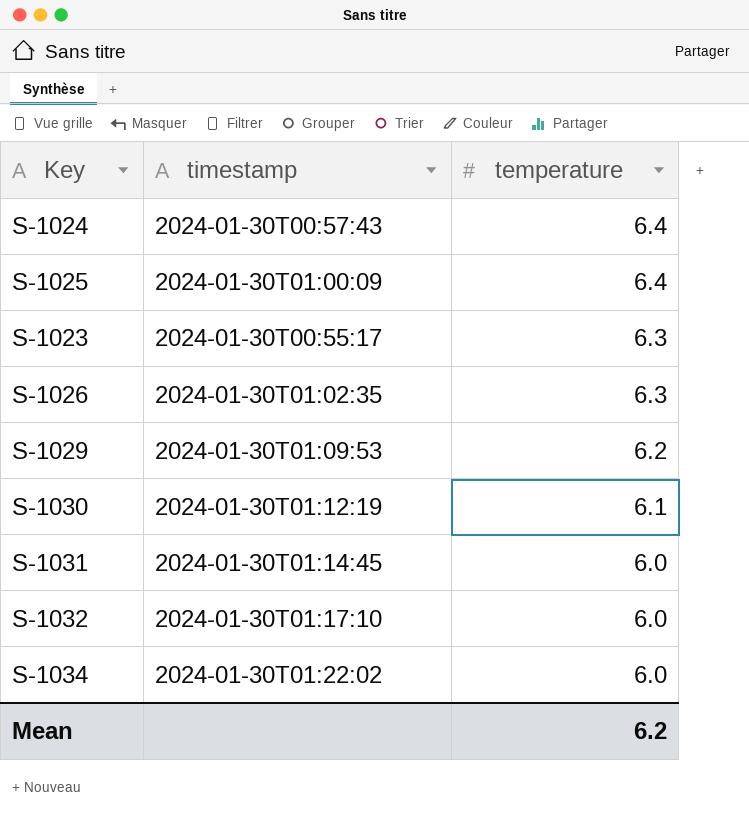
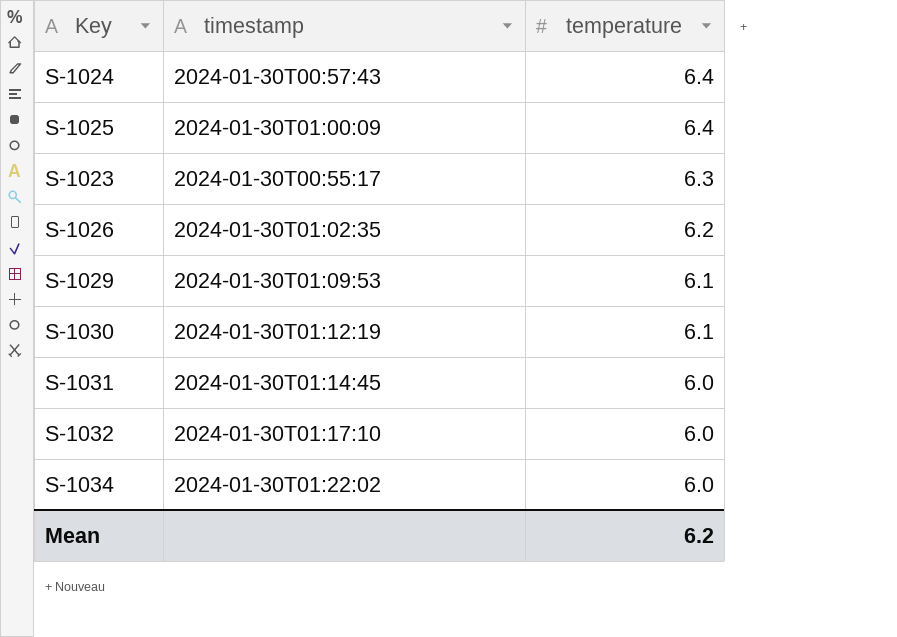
S-1026 | temperature: 6.3 -> 6.2
S-1029 | temperature: 6.2 -> 6.1

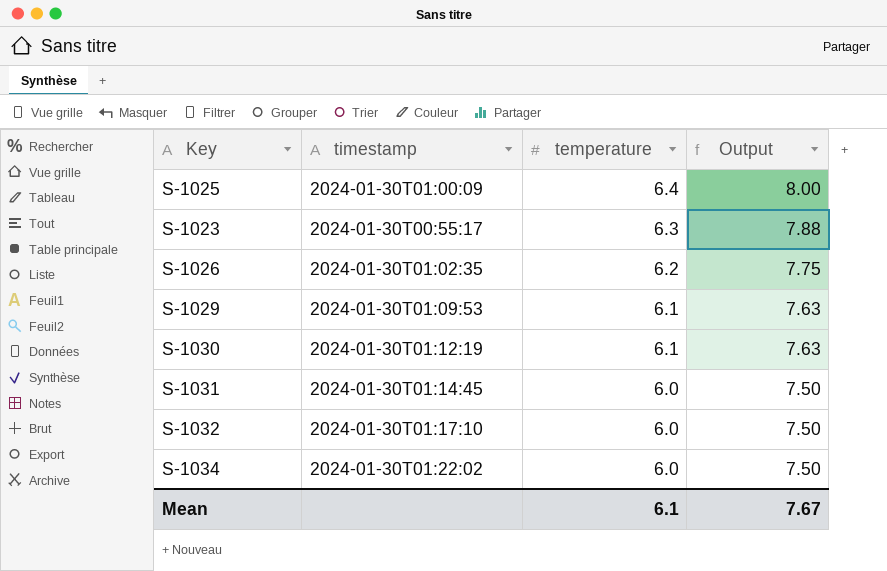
column Output | formula: none -> [temperature] * 1.25
row S-1024: 2024-01-30T00:57:43 | 6.4 -> none
Mean | temperature: 6.2 -> 6.1

